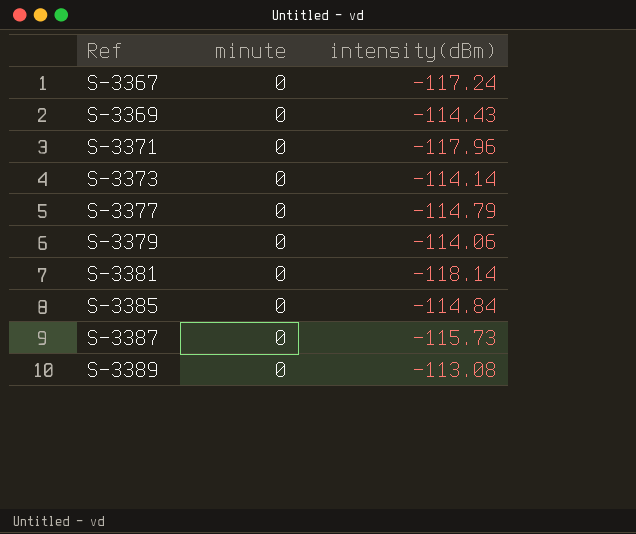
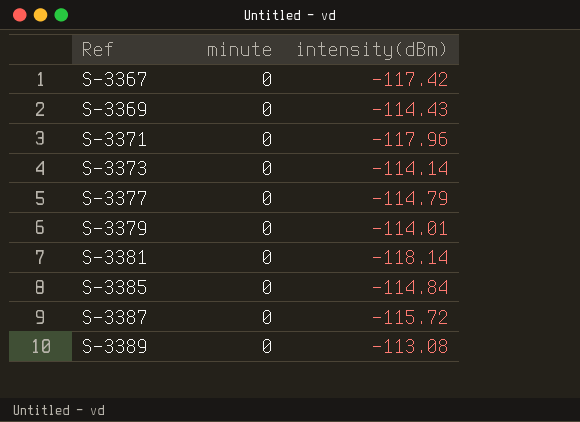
S-3367 | intensity(dBm): -117.24 -> -117.42
S-3379 | intensity(dBm): -114.06 -> -114.01
S-3387 | intensity(dBm): -115.73 -> -115.72

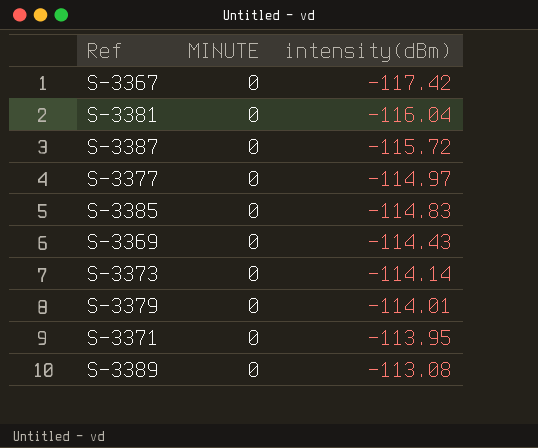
row order: Ref ascending -> intensity(dBm) ascending
column name: minute -> MINUTE
S-3381 | intensity(dBm): -118.14 -> -116.04
S-3377 | intensity(dBm): -114.79 -> -114.97
S-3385 | intensity(dBm): -114.84 -> -114.83
S-3371 | intensity(dBm): -117.96 -> -113.95

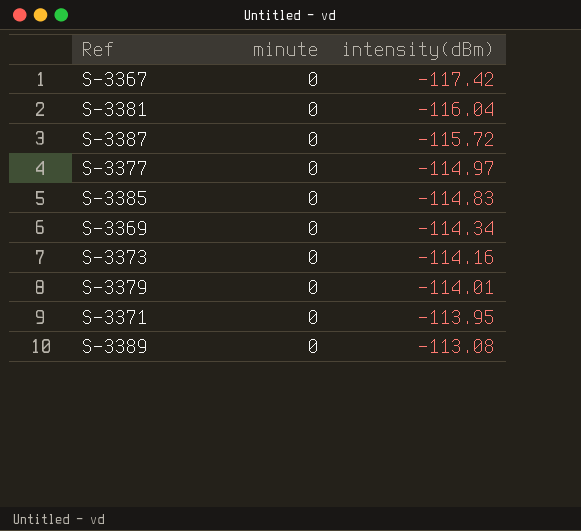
column name: MINUTE -> minute
S-3369 | intensity(dBm): -114.43 -> -114.34
S-3373 | intensity(dBm): -114.14 -> -114.16

